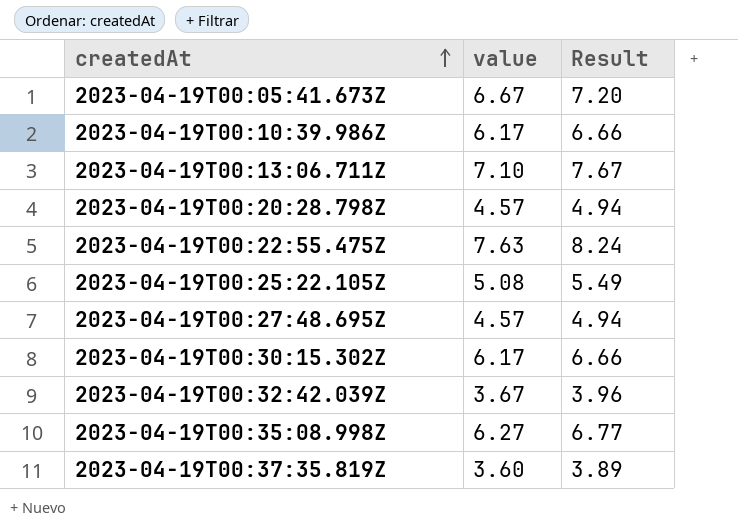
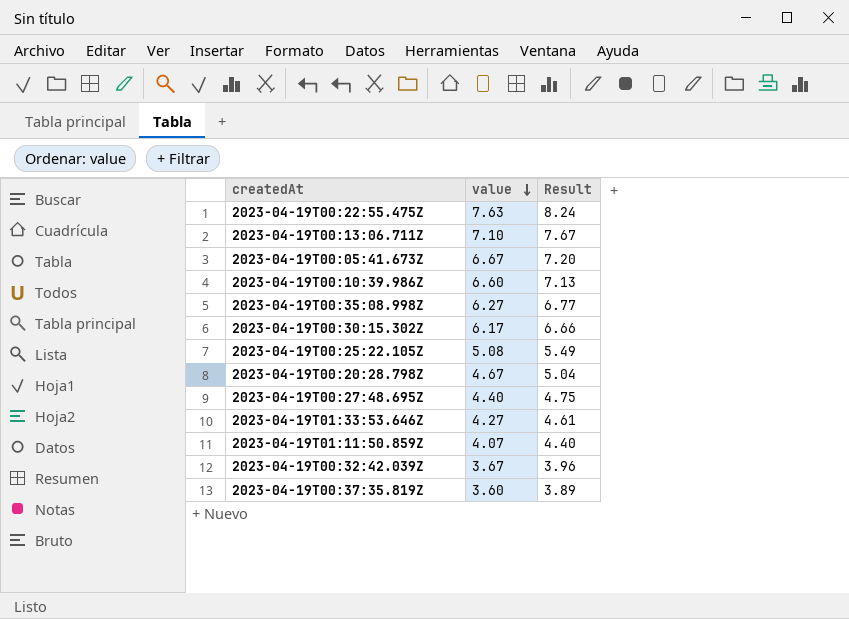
row order: createdAt ascending -> value descending
2023-04-19T00:10:39.986Z | value: 6.17 -> 6.60
2023-04-19T00:10:39.986Z | Result: 6.66 -> 7.13
2023-04-19T00:20:28.798Z | value: 4.57 -> 4.67
2023-04-19T00:20:28.798Z | Result: 4.94 -> 5.04
2023-04-19T00:27:48.695Z | value: 4.57 -> 4.40
2023-04-19T00:27:48.695Z | Result: 4.94 -> 4.75
row 2023-04-19T01:33:53.646Z: none -> 4.27 | 4.61
row 2023-04-19T01:11:50.859Z: none -> 4.07 | 4.40

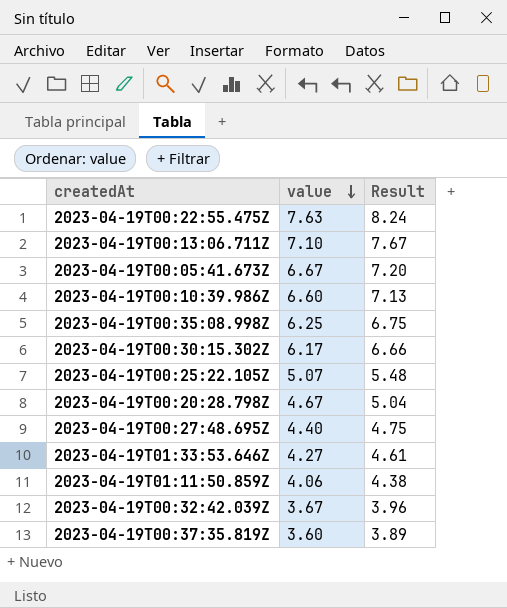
2023-04-19T00:35:08.998Z | value: 6.27 -> 6.25
2023-04-19T00:35:08.998Z | Result: 6.77 -> 6.75
2023-04-19T00:25:22.105Z | value: 5.08 -> 5.07
2023-04-19T00:25:22.105Z | Result: 5.49 -> 5.48
2023-04-19T01:11:50.859Z | value: 4.07 -> 4.06
2023-04-19T01:11:50.859Z | Result: 4.40 -> 4.38

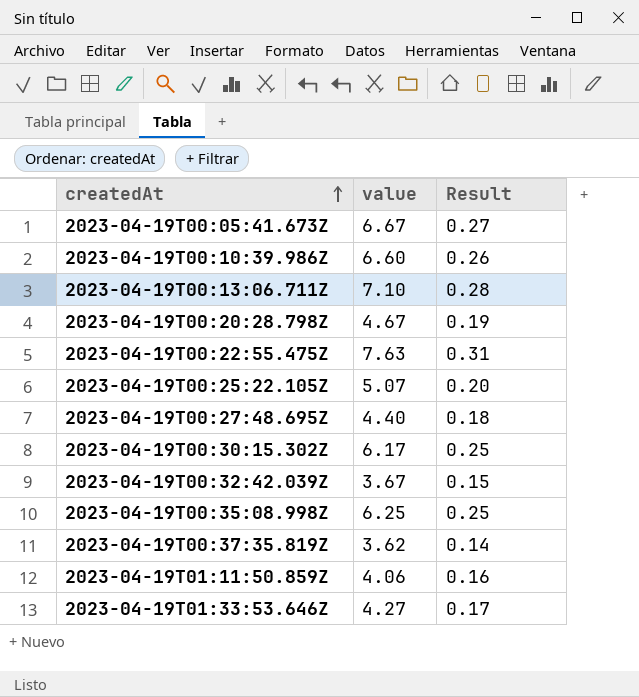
row order: value descending -> createdAt ascending
column Result | formula: [value] * 1.08 -> [value] * 0.04
2023-04-19T00:37:35.819Z | value: 3.60 -> 3.62

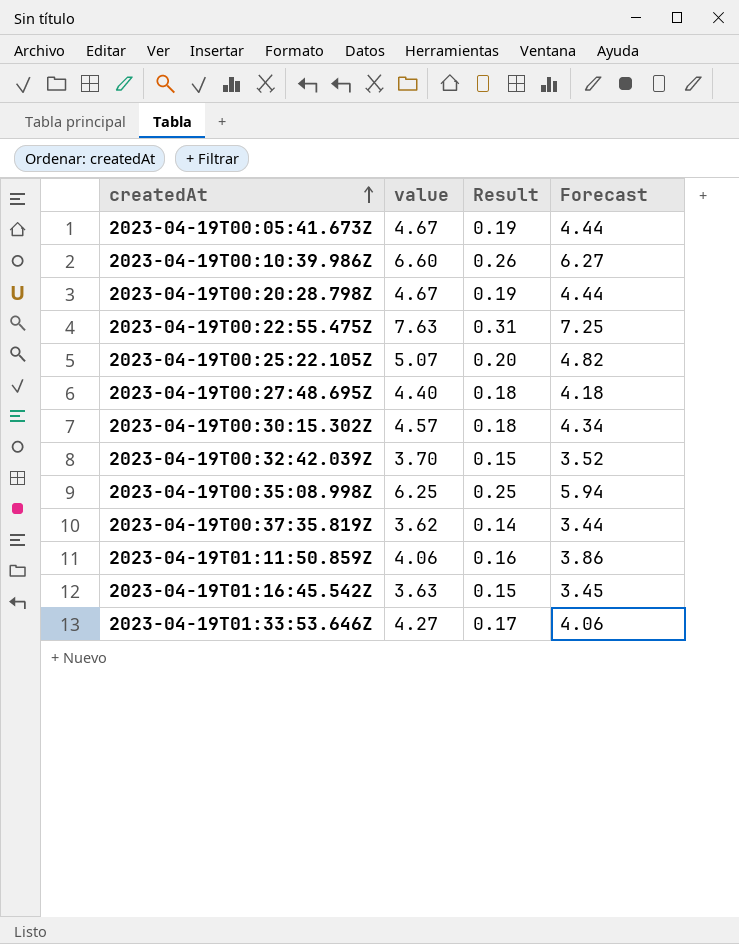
column Forecast | formula: none -> [value] * 0.95
row 2023-04-19T00:13:06.711Z: 7.10 | 0.28 -> none
2023-04-19T00:05:41.673Z | value: 6.67 -> 4.67
2023-04-19T00:05:41.673Z | Result: 0.27 -> 0.19
2023-04-19T00:30:15.302Z | value: 6.17 -> 4.57
2023-04-19T00:30:15.302Z | Result: 0.25 -> 0.18
2023-04-19T00:32:42.039Z | value: 3.67 -> 3.70
row 2023-04-19T01:16:45.542Z: none -> 3.63 | 0.15 | 3.45

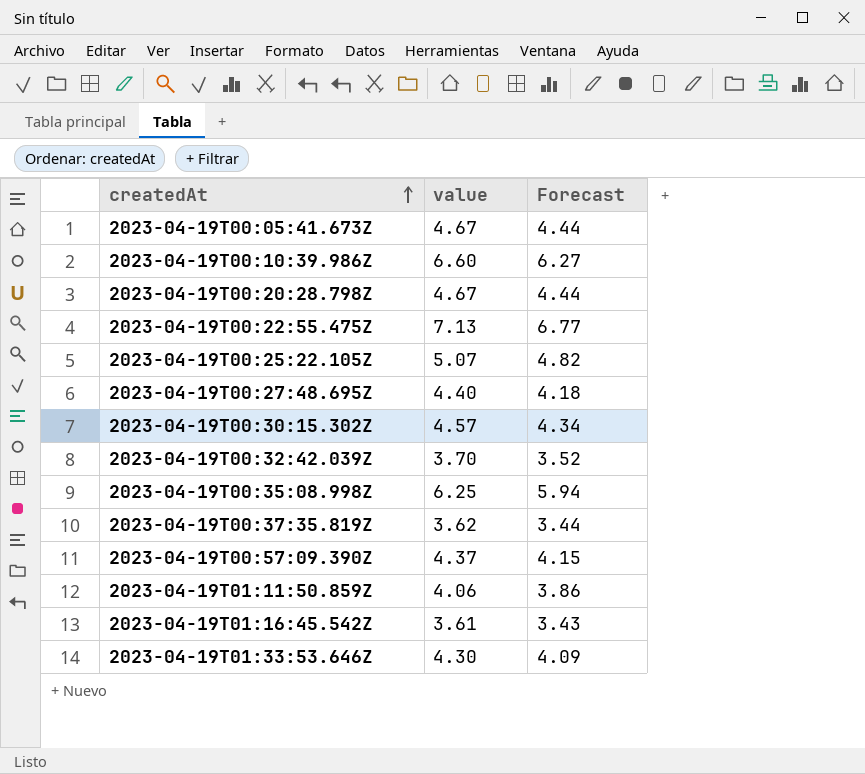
column Result | formula: [value] * 0.04 -> none
2023-04-19T00:22:55.475Z | value: 7.63 -> 7.13
2023-04-19T00:22:55.475Z | Forecast: 7.25 -> 6.77
row 2023-04-19T00:57:09.390Z: none -> 4.37 | 4.15
2023-04-19T01:16:45.542Z | value: 3.63 -> 3.61
2023-04-19T01:16:45.542Z | Forecast: 3.45 -> 3.43
2023-04-19T01:33:53.646Z | value: 4.27 -> 4.30
2023-04-19T01:33:53.646Z | Forecast: 4.06 -> 4.09

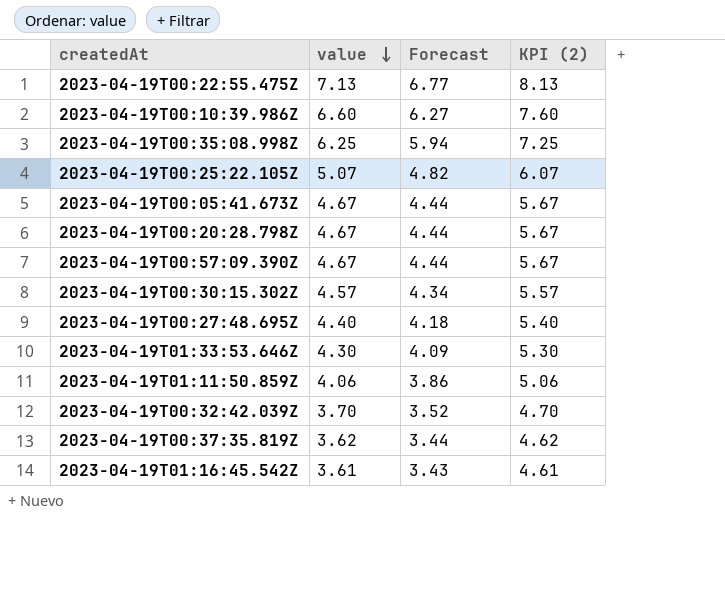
row order: createdAt ascending -> value descending
column KPI (2) | formula: none -> [value] + 1
2023-04-19T00:57:09.390Z | value: 4.37 -> 4.67
2023-04-19T00:57:09.390Z | Forecast: 4.15 -> 4.44

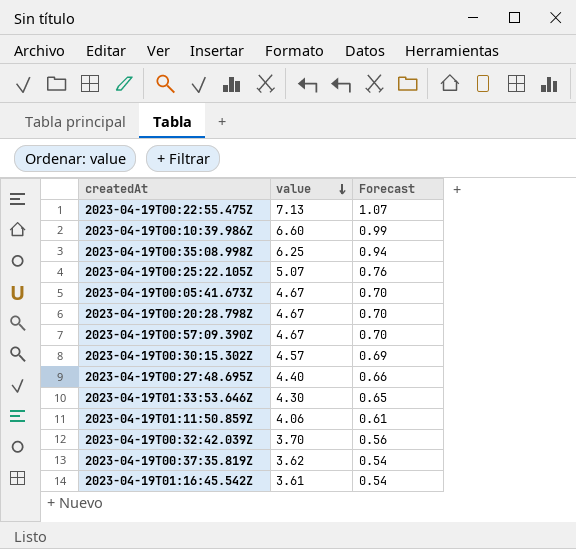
column KPI (2) | formula: [value] + 1 -> none
column Forecast | formula: [value] * 0.95 -> [value] * 0.15

